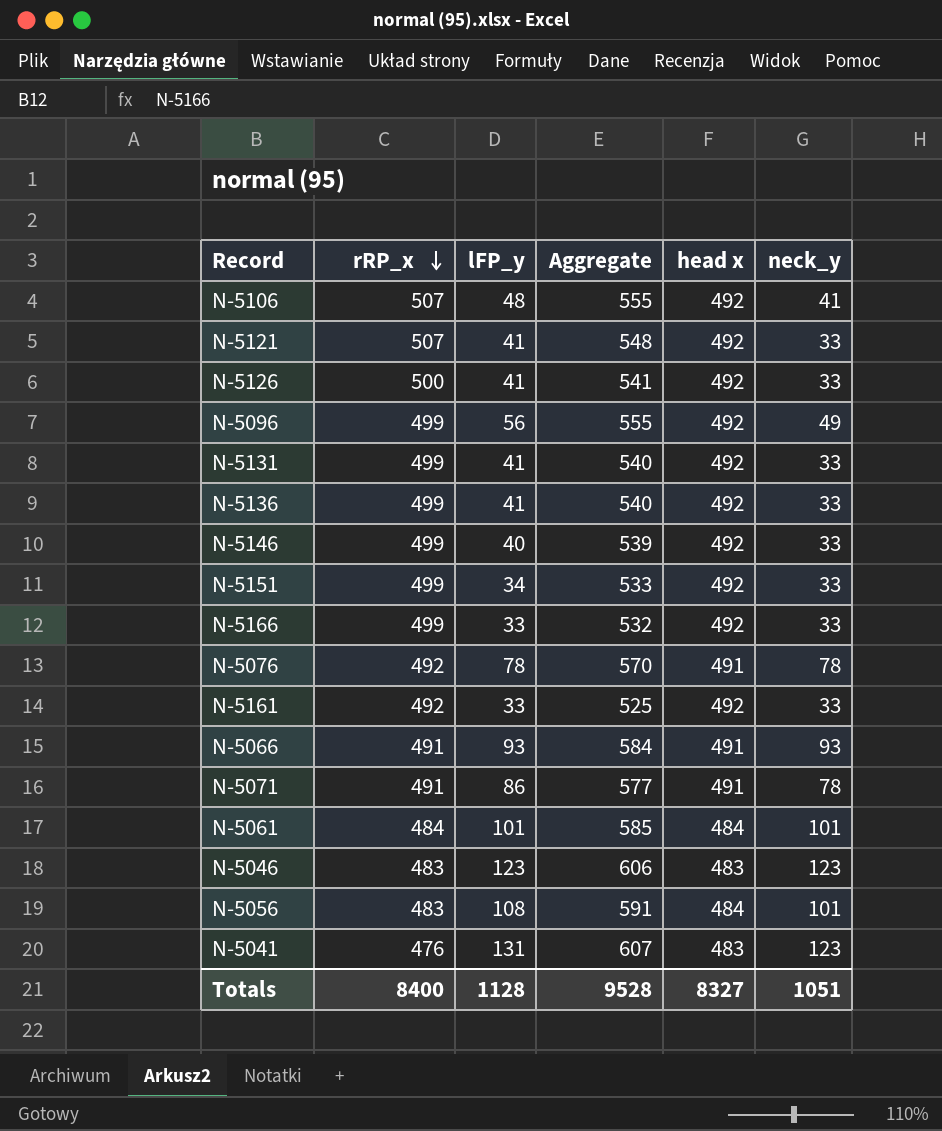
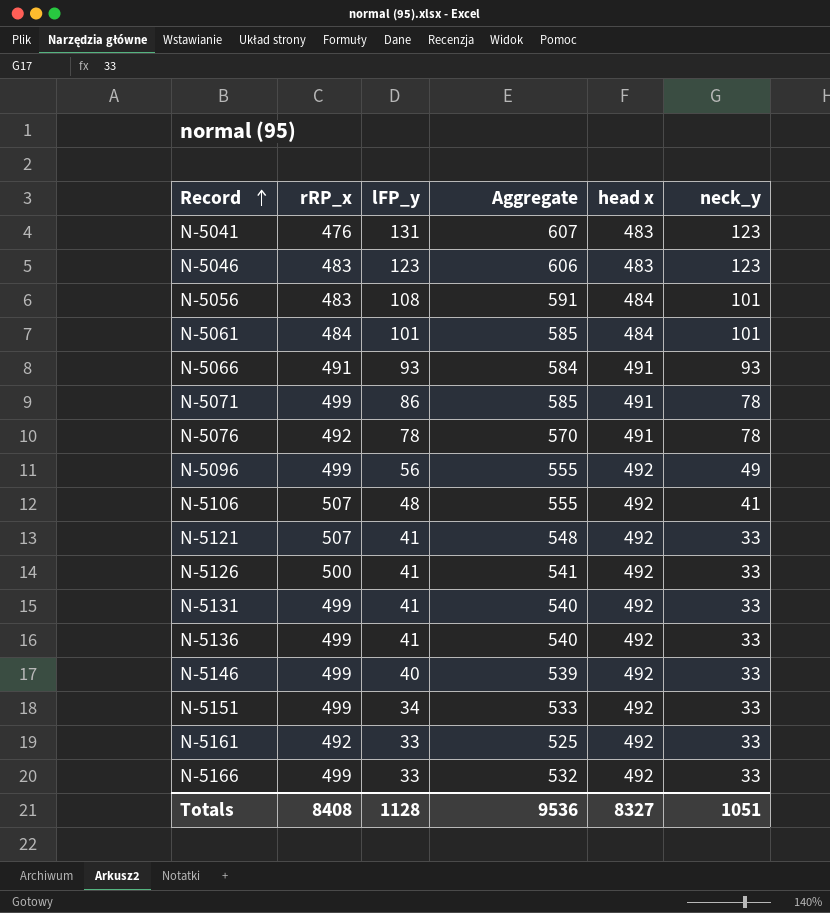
row order: rRP_x descending -> Record ascending
N-5071 | rRP_x: 491 -> 499
N-5071 | Aggregate: 577 -> 585
Totals | rRP_x: 8400 -> 8408
Totals | Aggregate: 9528 -> 9536

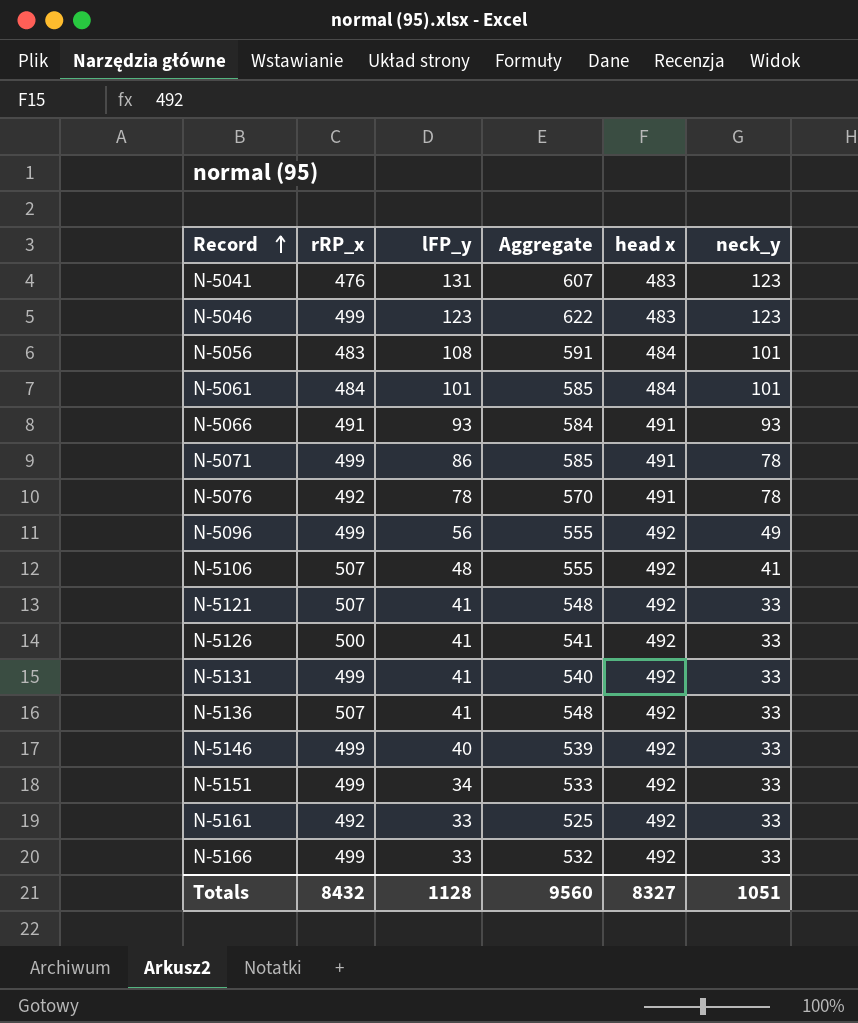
N-5046 | rRP_x: 483 -> 499
N-5046 | Aggregate: 606 -> 622
N-5136 | rRP_x: 499 -> 507
N-5136 | Aggregate: 540 -> 548
Totals | rRP_x: 8408 -> 8432
Totals | Aggregate: 9536 -> 9560

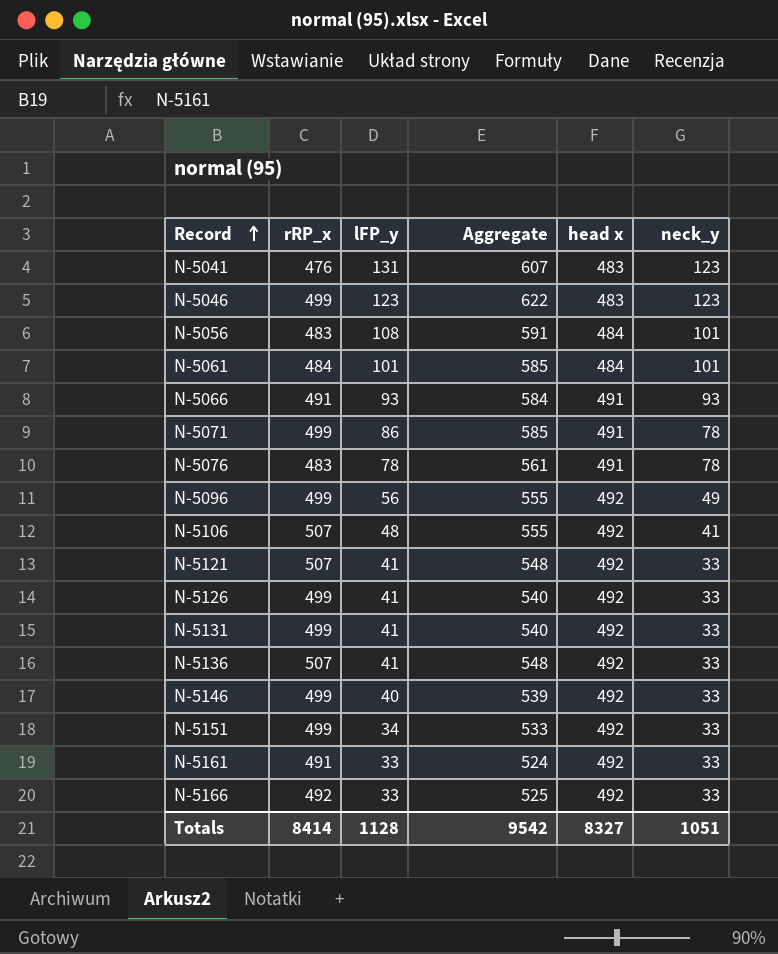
N-5076 | rRP_x: 492 -> 483
N-5076 | Aggregate: 570 -> 561
N-5126 | rRP_x: 500 -> 499
N-5126 | Aggregate: 541 -> 540
N-5161 | rRP_x: 492 -> 491
N-5161 | Aggregate: 525 -> 524
N-5166 | rRP_x: 499 -> 492
N-5166 | Aggregate: 532 -> 525
Totals | rRP_x: 8432 -> 8414
Totals | Aggregate: 9560 -> 9542

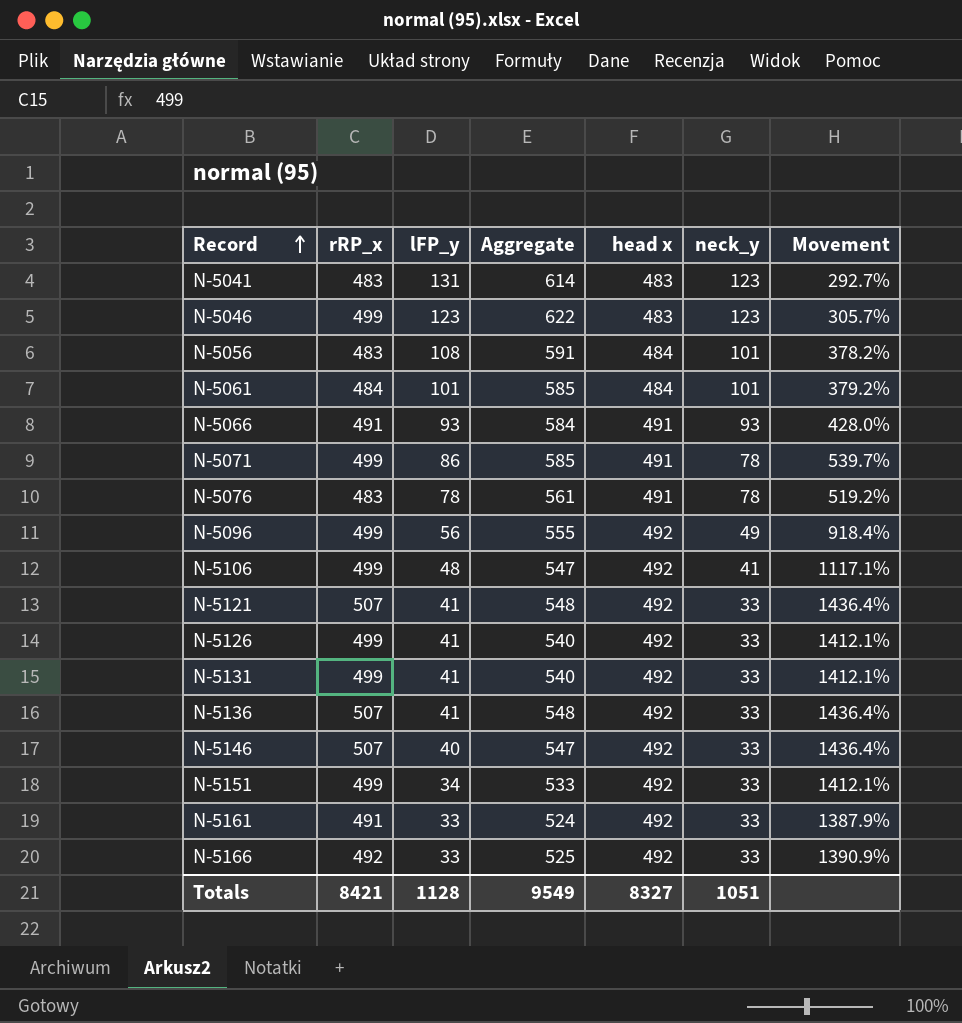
column Movement | formula: none -> ([rRP_x] - [neck_y]) / [neck_y]
N-5041 | rRP_x: 476 -> 483
N-5041 | Aggregate: 607 -> 614
N-5106 | rRP_x: 507 -> 499
N-5106 | Aggregate: 555 -> 547
N-5146 | rRP_x: 499 -> 507
N-5146 | Aggregate: 539 -> 547
Totals | rRP_x: 8414 -> 8421
Totals | Aggregate: 9542 -> 9549

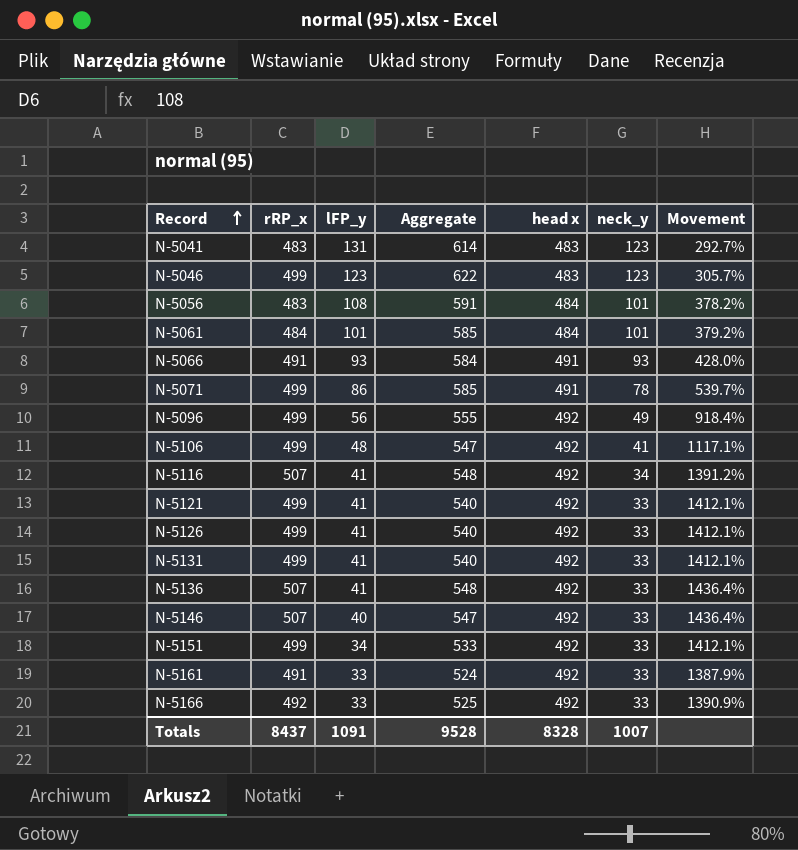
row N-5076: 483 | 78 | 561 | 491 | 78 | 519.2% -> none
row N-5116: none -> 507 | 41 | 548 | 492 | 34 | 1391.2%
N-5121 | rRP_x: 507 -> 499
N-5121 | Aggregate: 548 -> 540
N-5121 | Movement: 1436.4% -> 1412.1%
Totals | rRP_x: 8421 -> 8437
Totals | lFP_y: 1128 -> 1091
Totals | Aggregate: 9549 -> 9528
Totals | head x: 8327 -> 8328
Totals | neck_y: 1051 -> 1007

